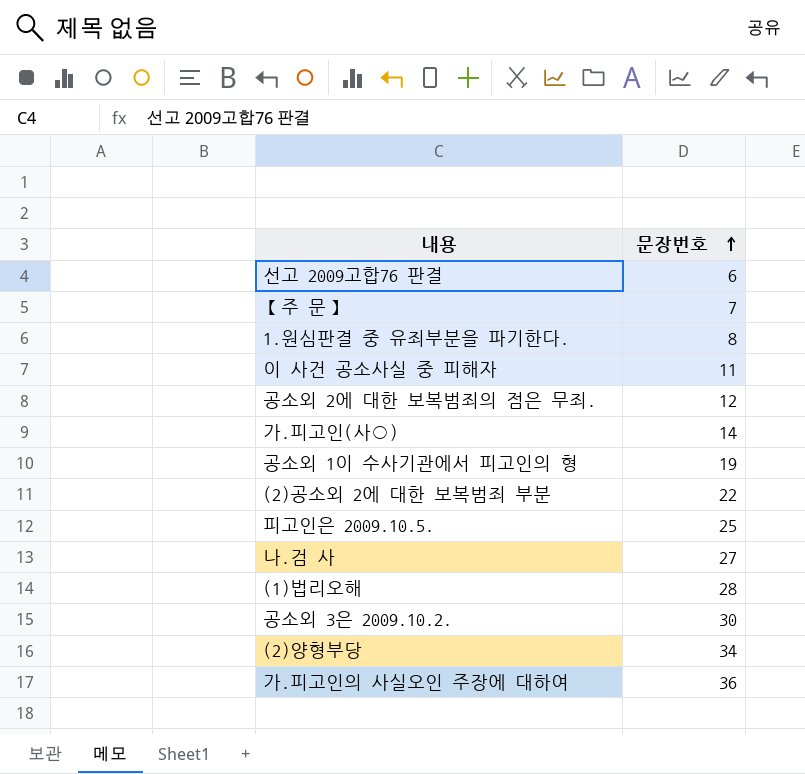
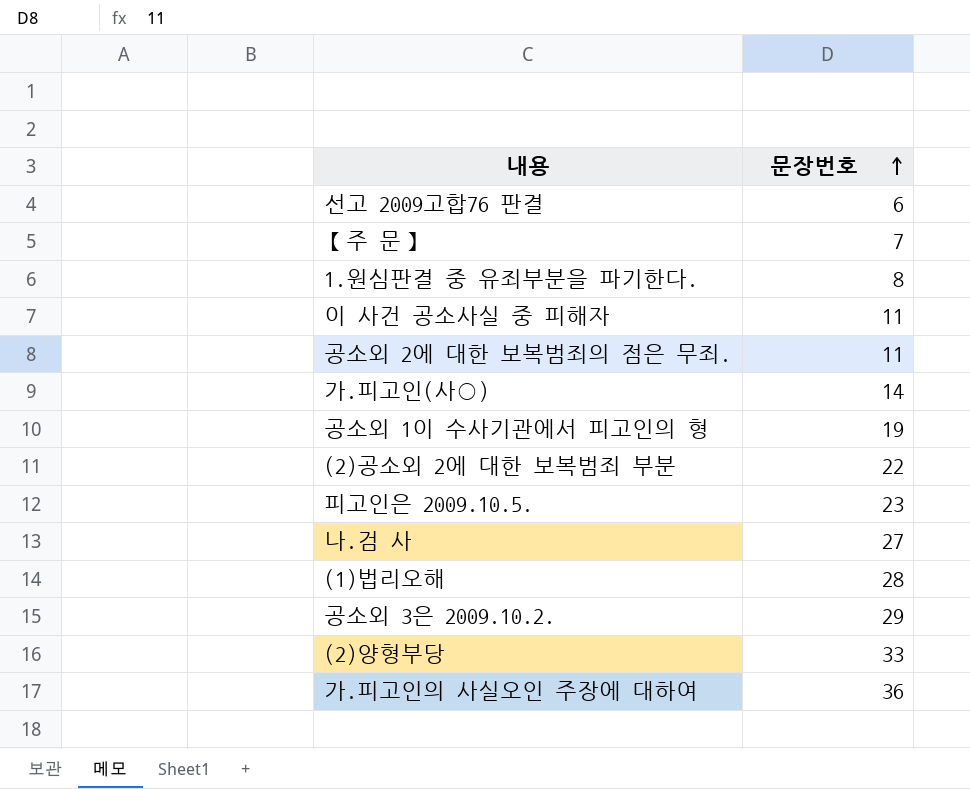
공소외 2에 대한 보복범죄의 점은 무죄. | 문장번호: 12 -> 11
피고인은 2009.10.5. | 문장번호: 25 -> 23
공소외 3은 2009.10.2. | 문장번호: 30 -> 29
(2)양형부당 | 문장번호: 34 -> 33

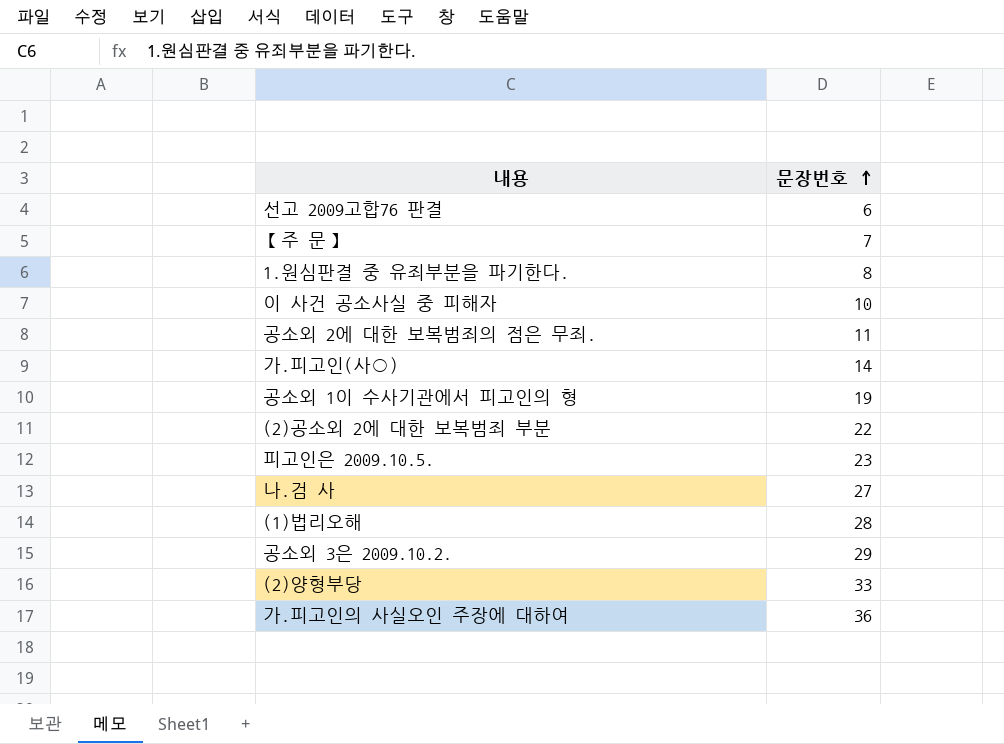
이 사건 공소사실 중 피해자 | 문장번호: 11 -> 10

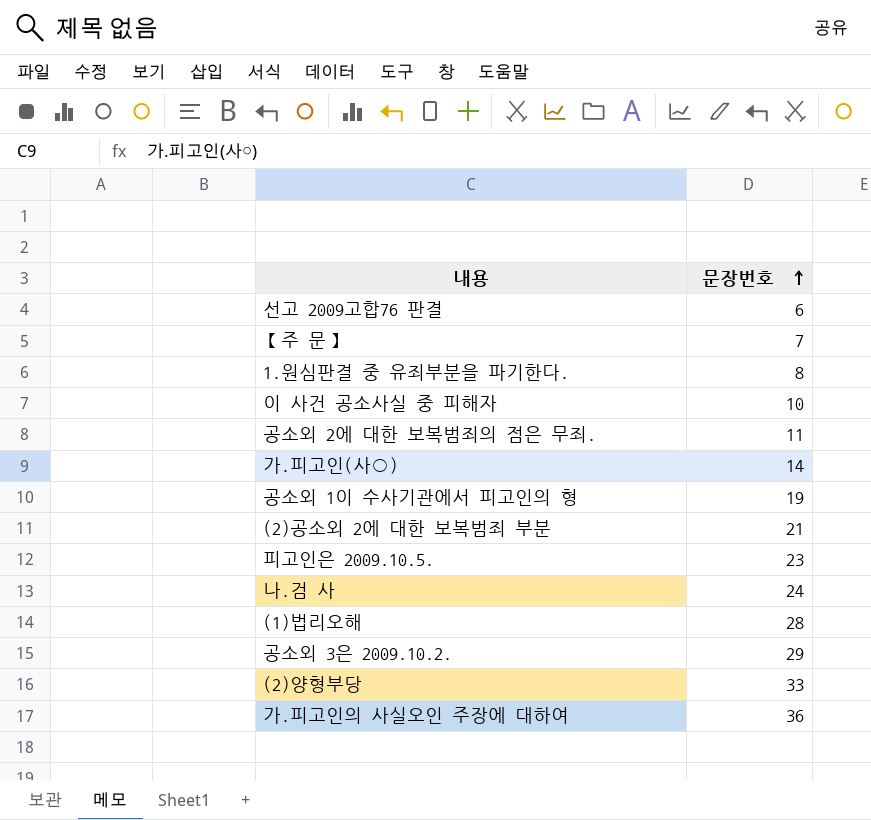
(2)공소외 2에 대한 보복범죄 부분 | 문장번호: 22 -> 21
나.검 사 | 문장번호: 27 -> 24

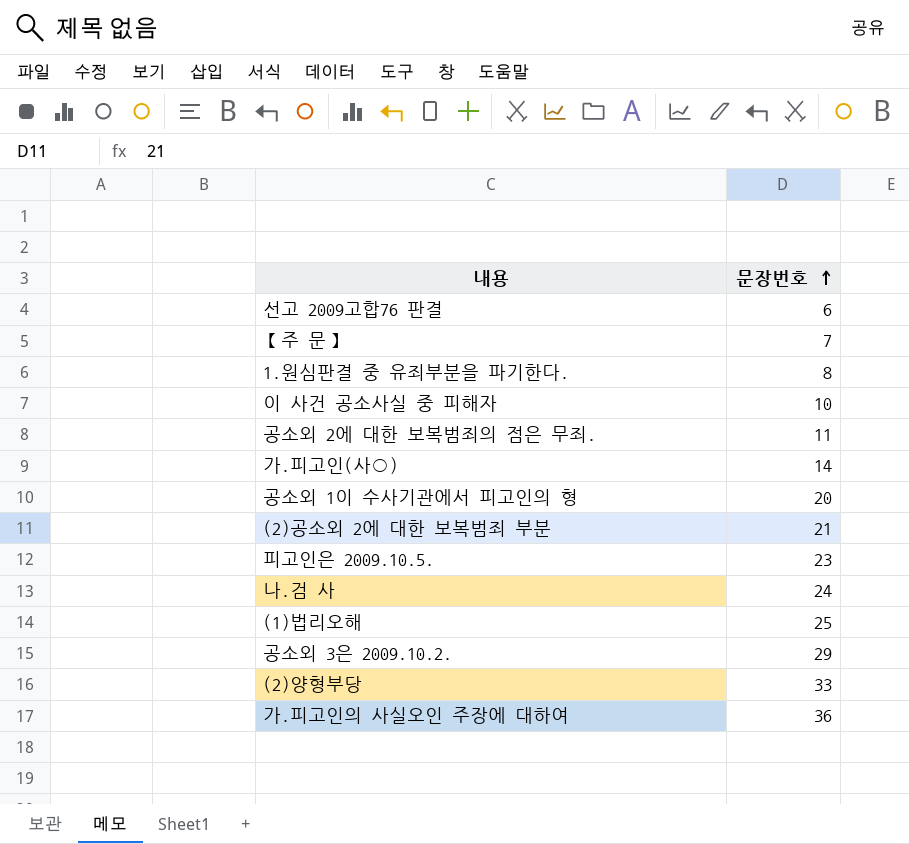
공소외 1이 수사기관에서 피고인의 형 | 문장번호: 19 -> 20
(1)법리오해 | 문장번호: 28 -> 25

